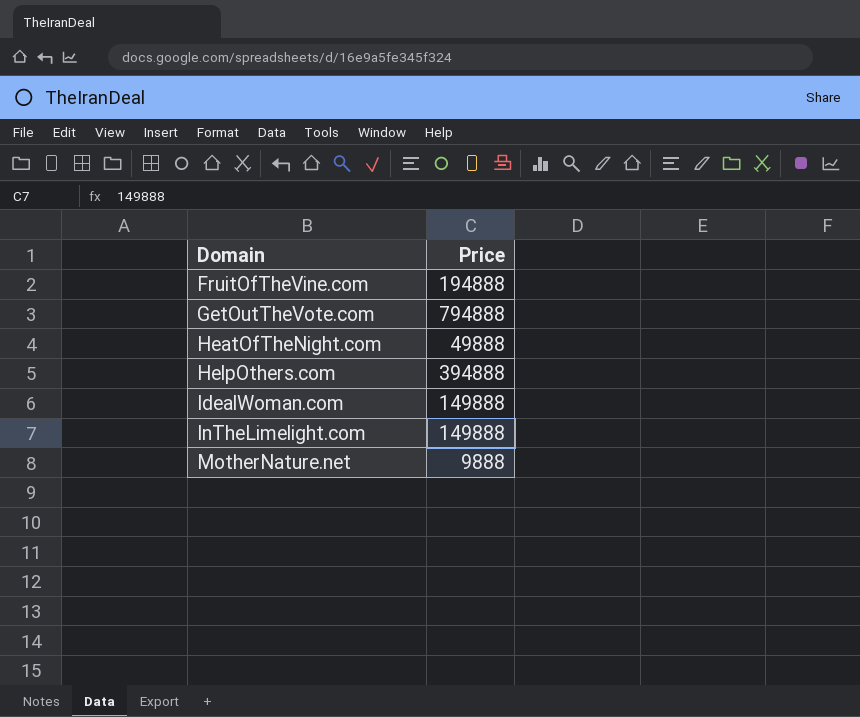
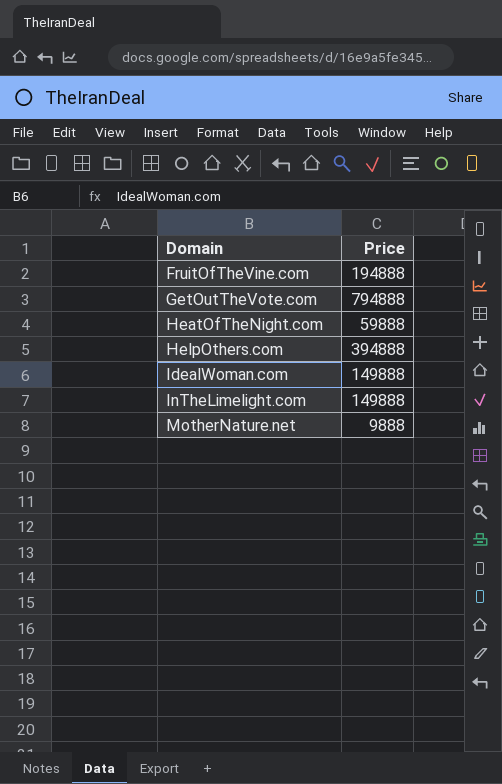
HeatOfTheNight.com | Price: 49888 -> 59888

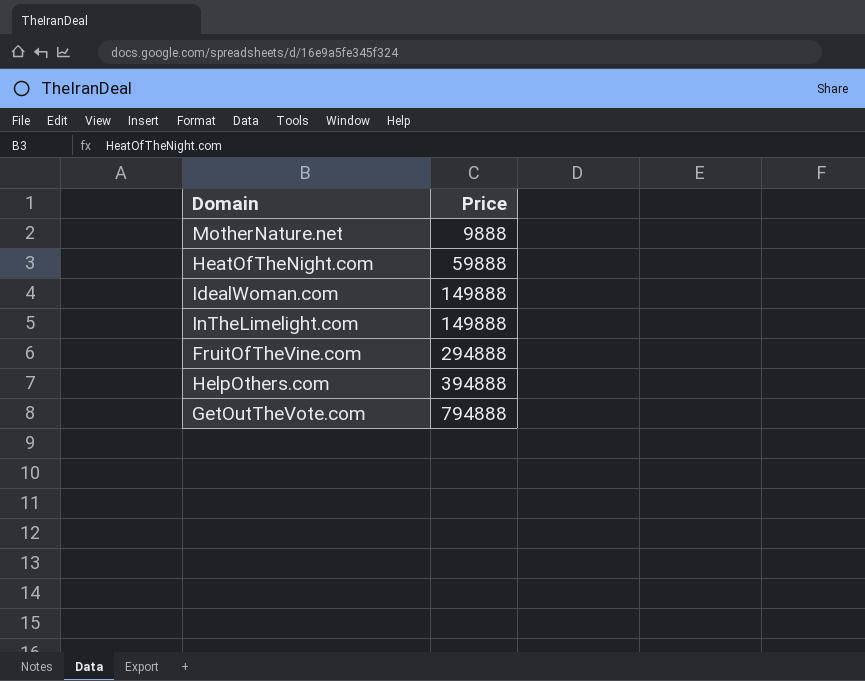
row order: Domain ascending -> Price ascending
FruitOfTheVine.com | Price: 194888 -> 294888

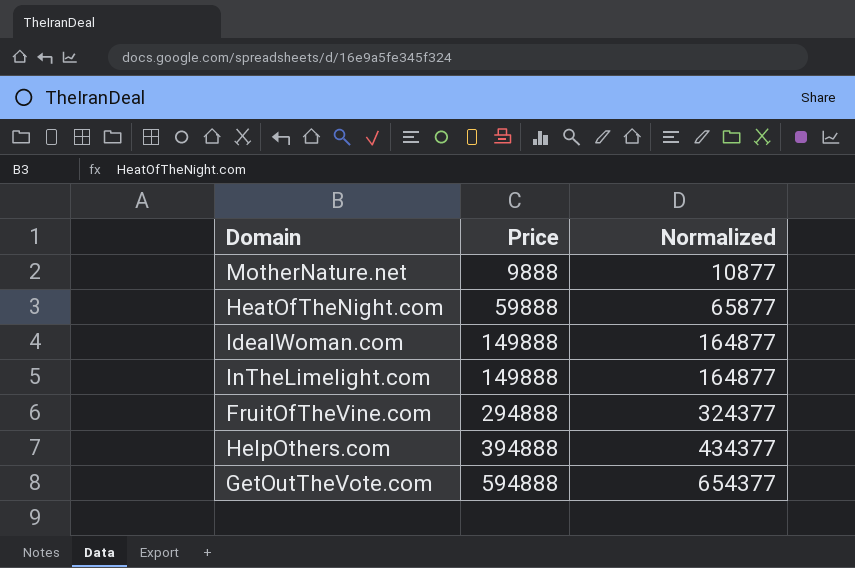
column Normalized | formula: none -> [Price] * 1.1
GetOutTheVote.com | Price: 794888 -> 594888

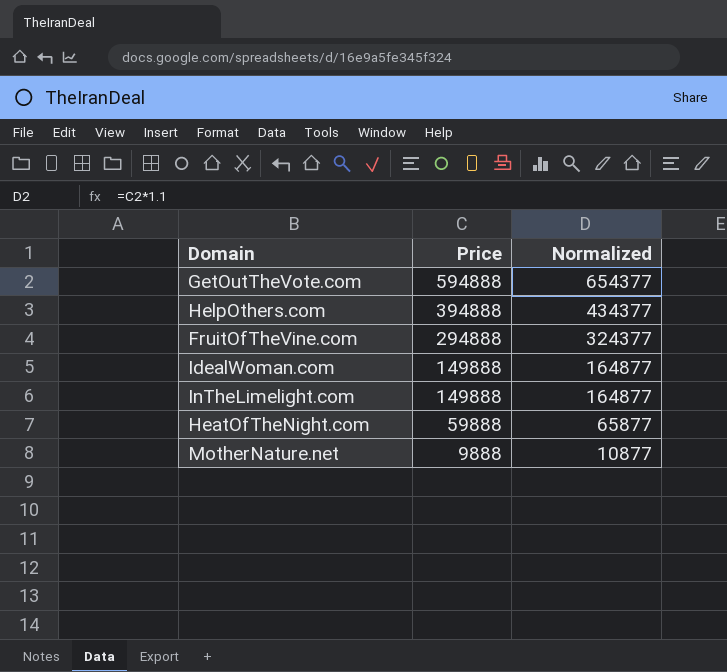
row order: Price ascending -> Price descending

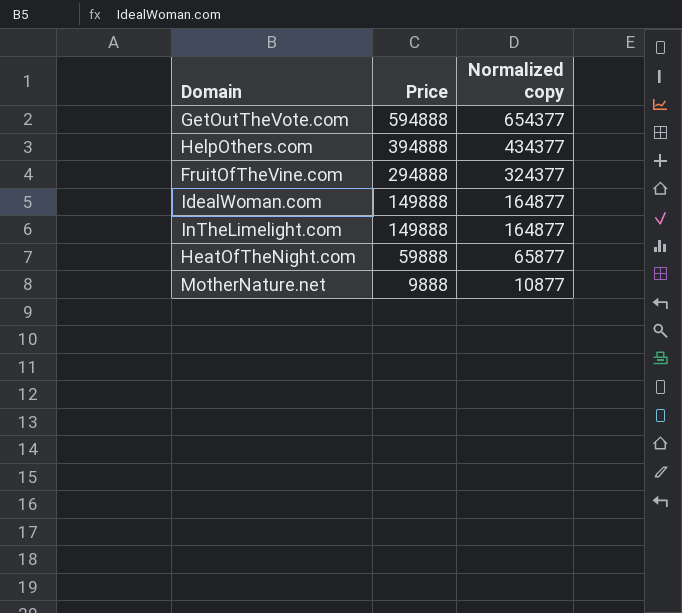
column name: Normalized -> Normalized copy

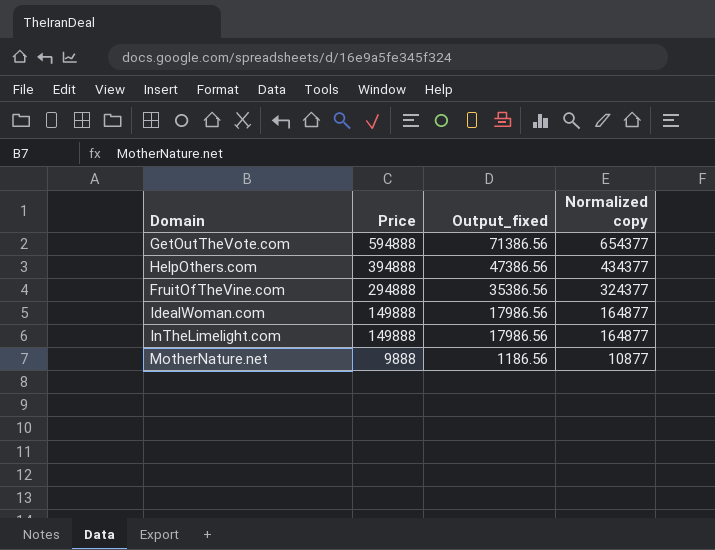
column Output_fixed | formula: none -> [Price] * 0.12
row HeatOfTheNight.com: 59888 | 65877 -> none

